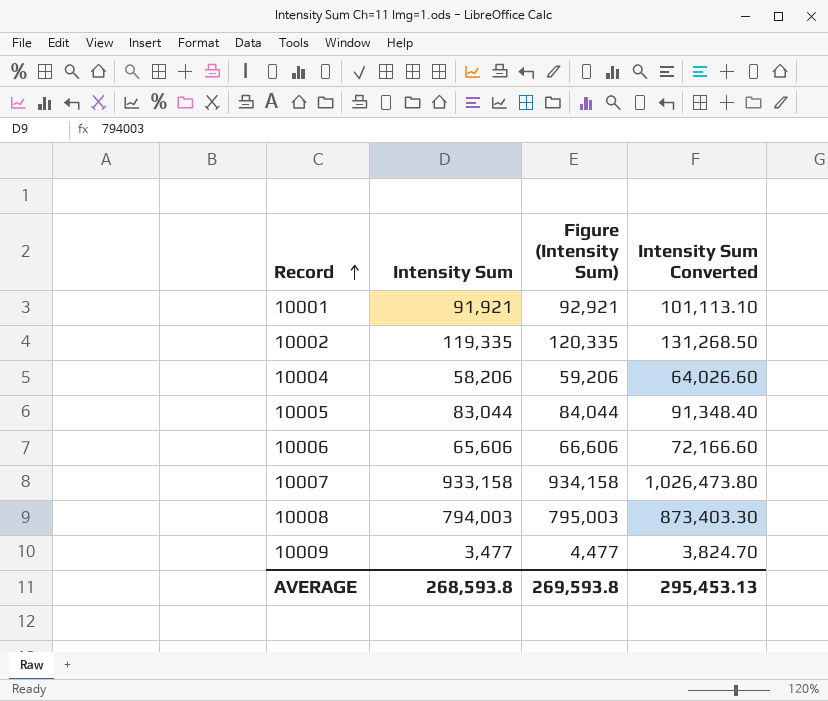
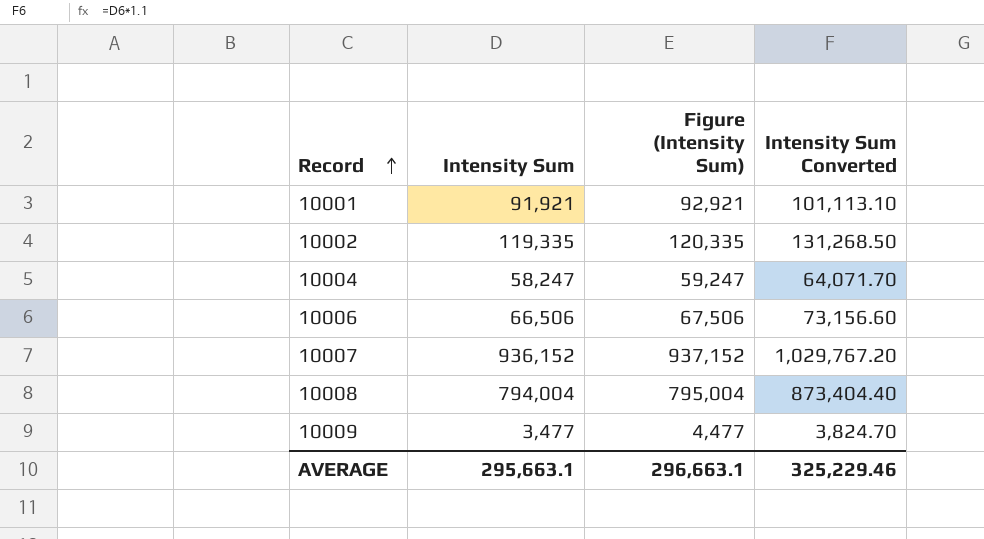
row 10005: 83,044 | 84,044 | 91,348.40 -> none
10004 | Intensity Sum: 58,206 -> 58,247
10004 | Figure (Intensity Sum): 59,206 -> 59,247
10004 | Intensity Sum Converted: 64,026.60 -> 64,071.70
10006 | Intensity Sum: 65,606 -> 66,506
10006 | Figure (Intensity Sum): 66,606 -> 67,506
10006 | Intensity Sum Converted: 72,166.60 -> 73,156.60
10007 | Intensity Sum: 933,158 -> 936,152
10007 | Figure (Intensity Sum): 934,158 -> 937,152
10007 | Intensity Sum Converted: 1,026,473.80 -> 1,029,767.20
10008 | Intensity Sum: 794,003 -> 794,004
10008 | Figure (Intensity Sum): 795,003 -> 795,004
10008 | Intensity Sum Converted: 873,403.30 -> 873,404.40
AVERAGE | Intensity Sum: 268,593.8 -> 295,663.1
AVERAGE | Figure (Intensity Sum): 269,593.8 -> 296,663.1
AVERAGE | Intensity Sum Converted: 295,453.13 -> 325,229.46

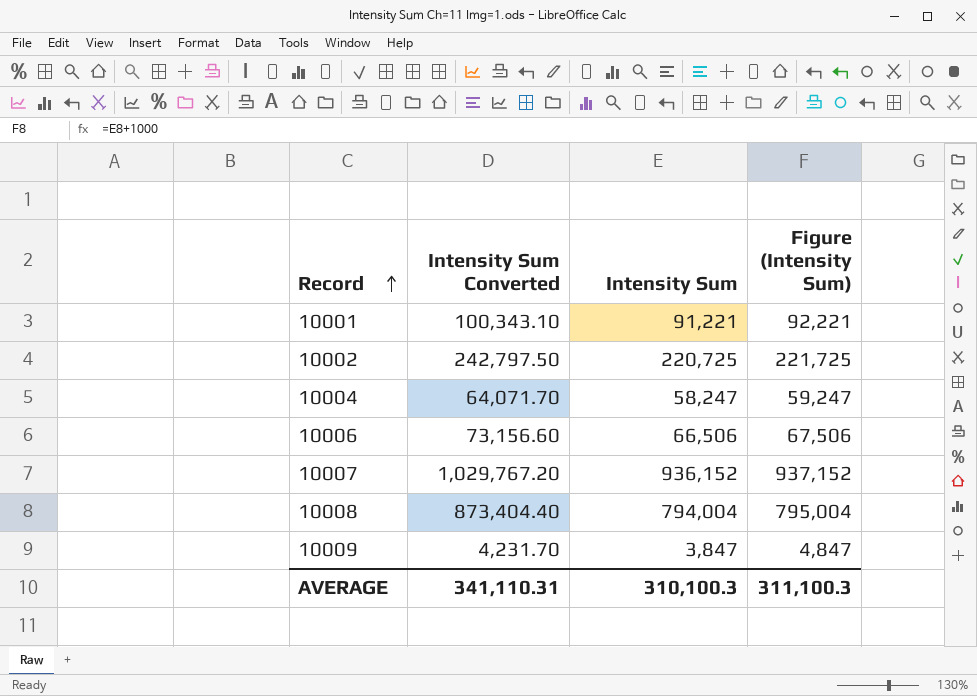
column Intensity Sum Converted | position: 4 -> 2
10001 | Intensity Sum Converted: 101,113.10 -> 100,343.10
10001 | Intensity Sum: 91,921 -> 91,221
10001 | Figure (Intensity Sum): 92,921 -> 92,221
10002 | Intensity Sum Converted: 131,268.50 -> 242,797.50
10002 | Intensity Sum: 119,335 -> 220,725
10002 | Figure (Intensity Sum): 120,335 -> 221,725
10009 | Intensity Sum Converted: 3,824.70 -> 4,231.70
10009 | Intensity Sum: 3,477 -> 3,847
10009 | Figure (Intensity Sum): 4,477 -> 4,847
AVERAGE | Intensity Sum Converted: 325,229.46 -> 341,110.31
AVERAGE | Intensity Sum: 295,663.1 -> 310,100.3
AVERAGE | Figure (Intensity Sum): 296,663.1 -> 311,100.3

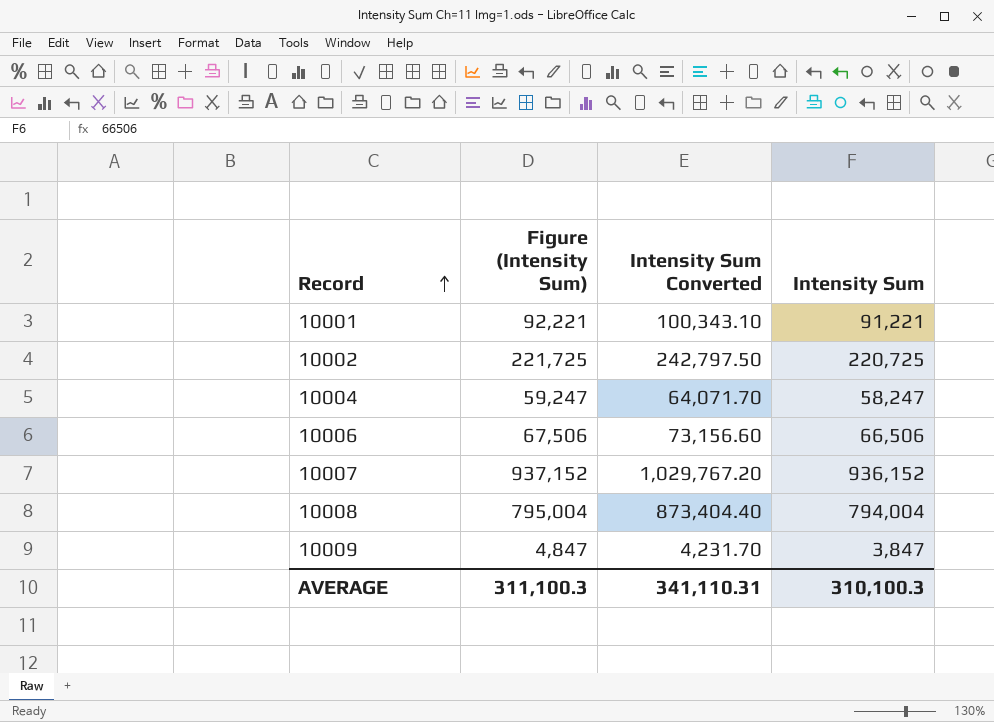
column Figure (Intensity Sum) | position: 4 -> 2

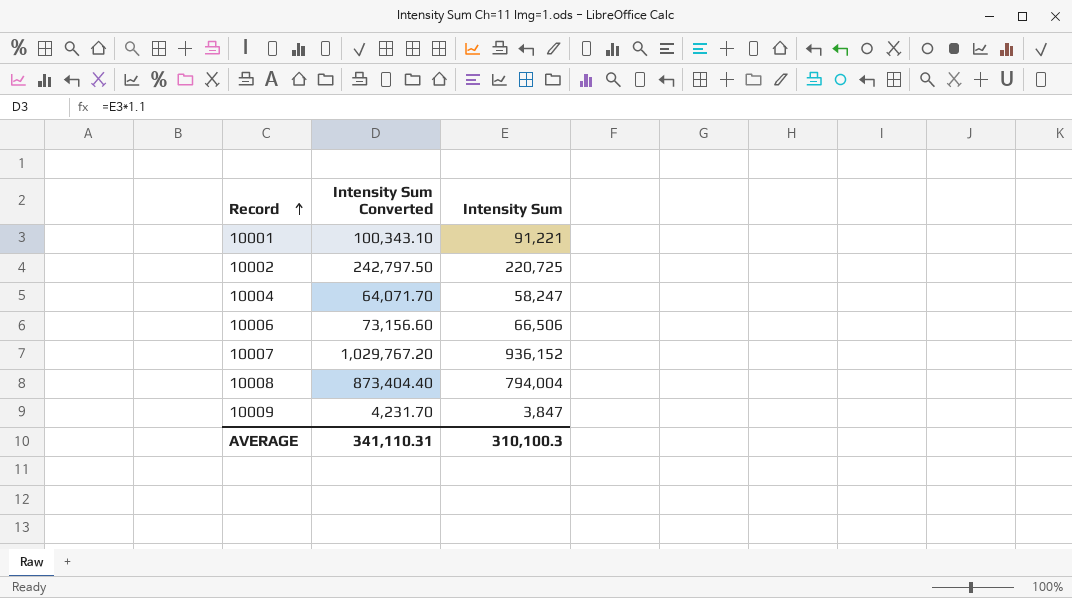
column Figure (Intensity Sum) | formula: [Intensity Sum] + 1000 -> none

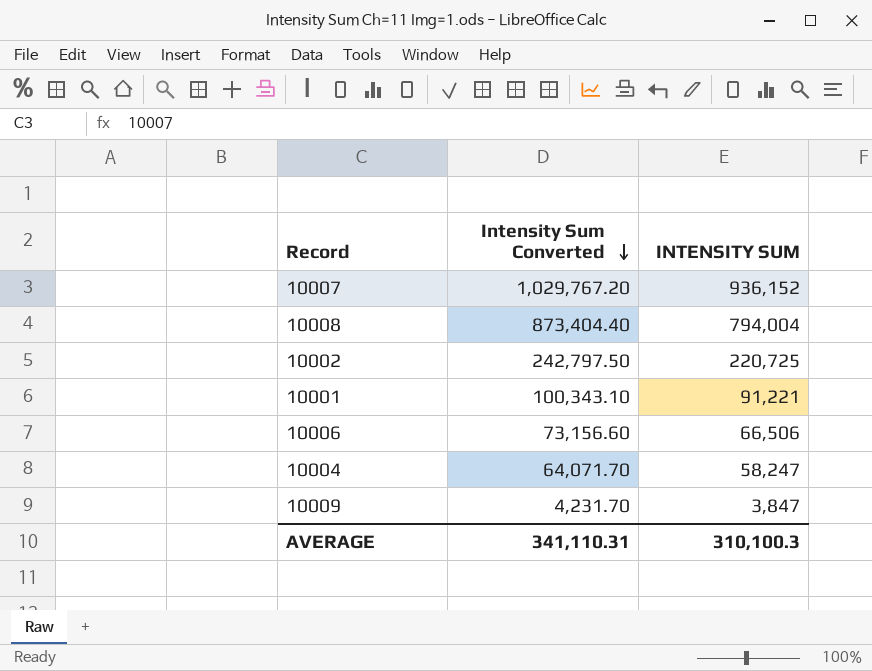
row order: Record ascending -> Intensity Sum Converted descending
column name: Intensity Sum -> INTENSITY SUM

